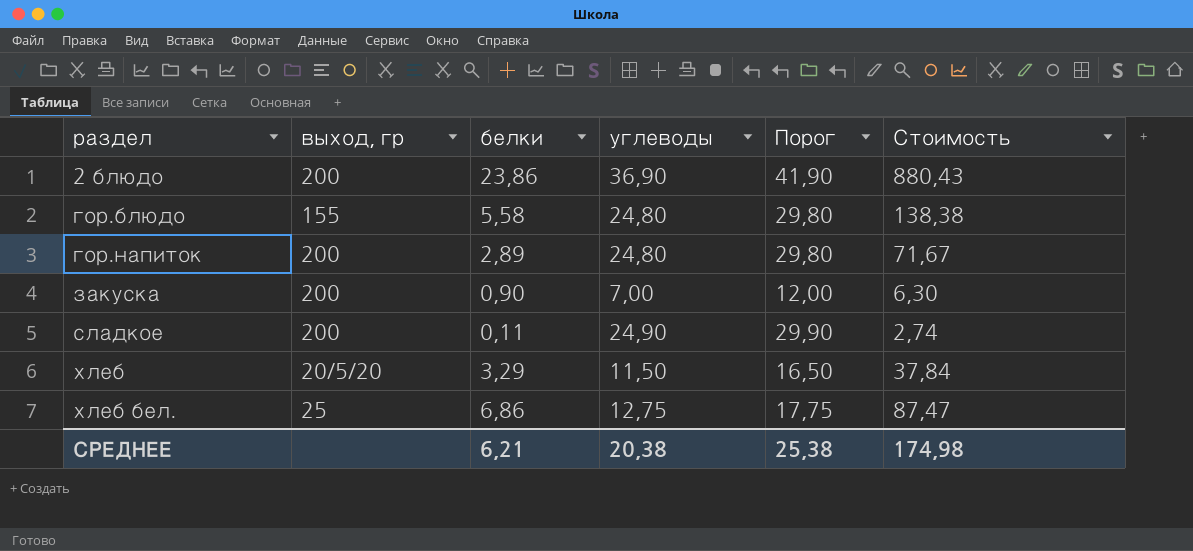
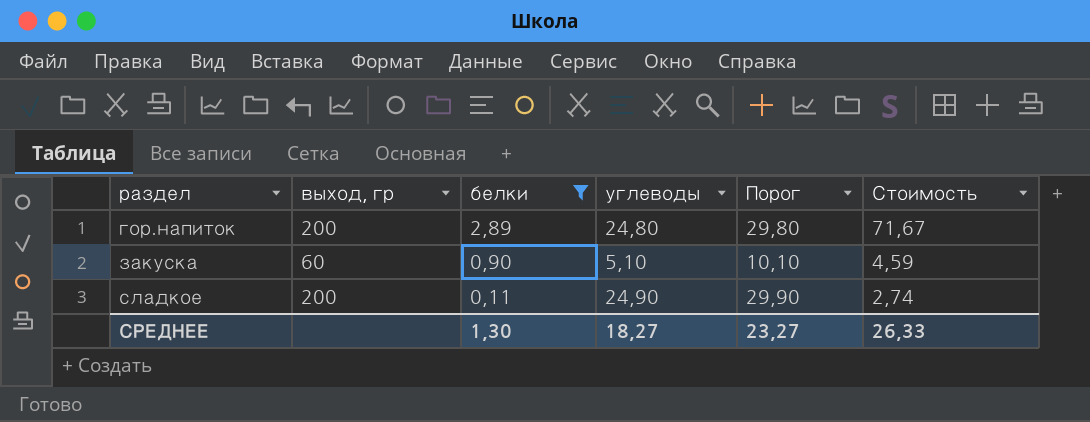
filter: none -> белки <= 2,89
закуска | выход, гр: 200 -> 60
закуска | углеводы: 7,00 -> 5,10
закуска | Порог: 12,00 -> 10,10
закуска | Стоимость: 6,30 -> 4,59
СРЕДНЕЕ | белки: 6,21 -> 1,30
СРЕДНЕЕ | углеводы: 20,38 -> 18,27
СРЕДНЕЕ | Порог: 25,38 -> 23,27
СРЕДНЕЕ | Стоимость: 174,98 -> 26,33

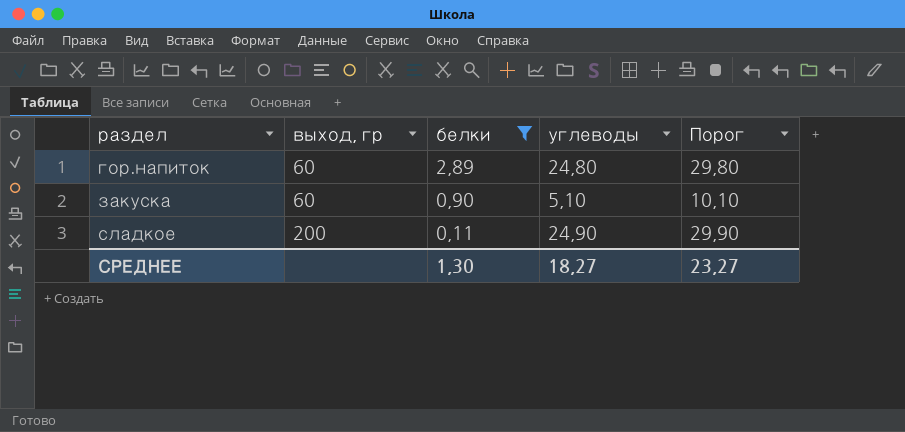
column Стоимость | formula: [белки] * [углеводы] -> none
гор.напиток | выход, гр: 200 -> 60

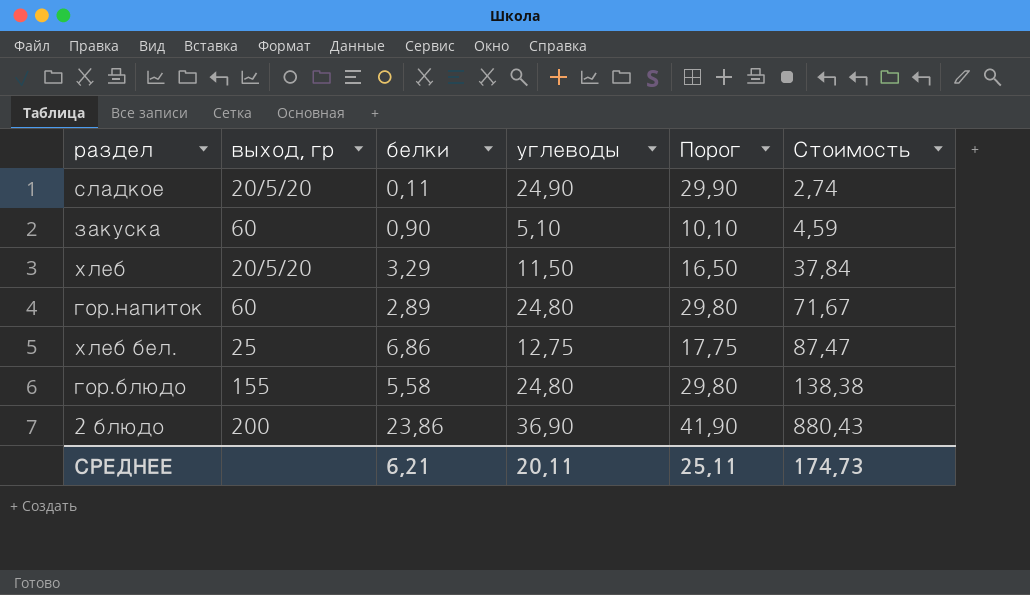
filter: белки <= 2,89 -> none
row order: раздел ascending -> Стоимость ascending
column Стоимость | formula: none -> [белки] * [углеводы]
сладкое | выход, гр: 200 -> 20/5/20
СРЕДНЕЕ | белки: 1,30 -> 6,21
СРЕДНЕЕ | углеводы: 18,27 -> 20,11
СРЕДНЕЕ | Порог: 23,27 -> 25,11

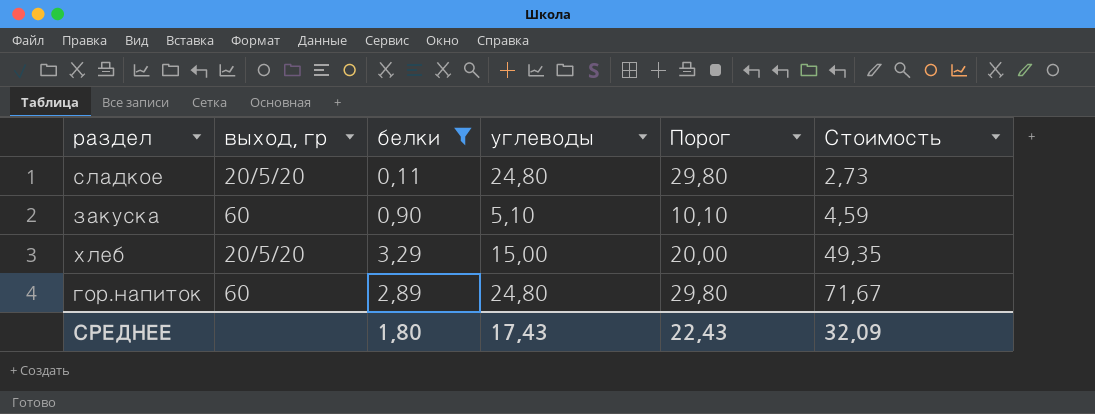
filter: none -> белки <= 3,29
сладкое | углеводы: 24,90 -> 24,80
сладкое | Порог: 29,90 -> 29,80
сладкое | Стоимость: 2,74 -> 2,73
хлеб | углеводы: 11,50 -> 15,00
хлеб | Порог: 16,50 -> 20,00
хлеб | Стоимость: 37,84 -> 49,35
СРЕДНЕЕ | белки: 6,21 -> 1,80
СРЕДНЕЕ | углеводы: 20,11 -> 17,43
СРЕДНЕЕ | Порог: 25,11 -> 22,43
СРЕДНЕЕ | Стоимость: 174,73 -> 32,09

